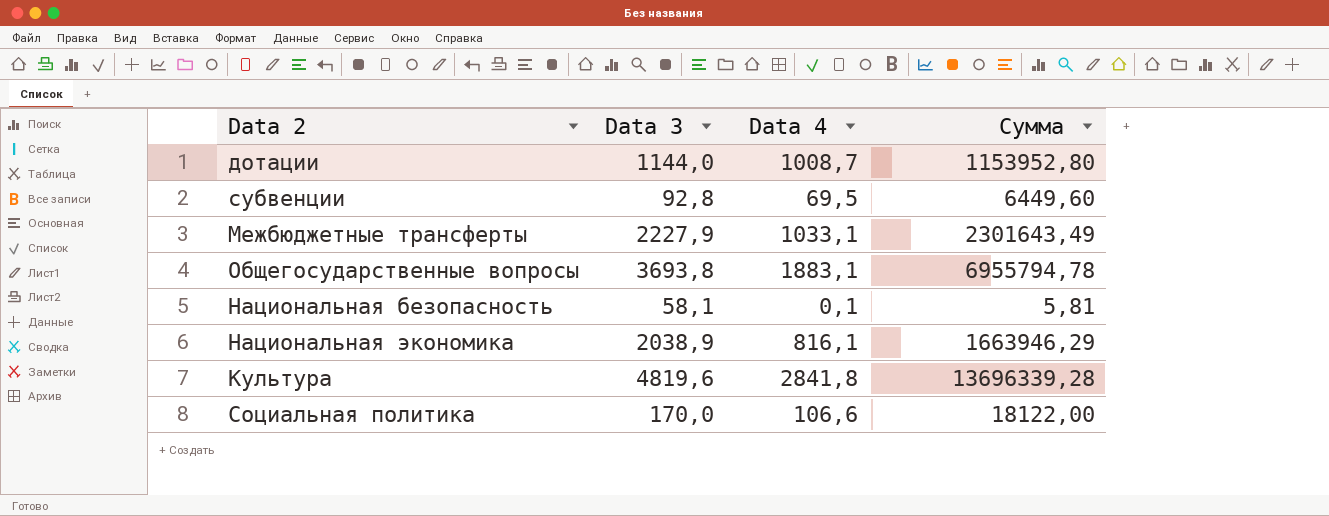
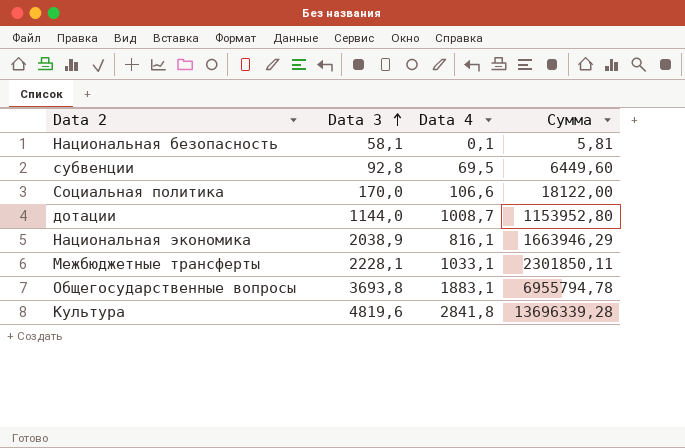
row order: none -> Data 3 ascending
Межбюджетные трансферты | Data 3: 2227,9 -> 2228,1
Межбюджетные трансферты | Сумма: 2301643,49 -> 2301850,11

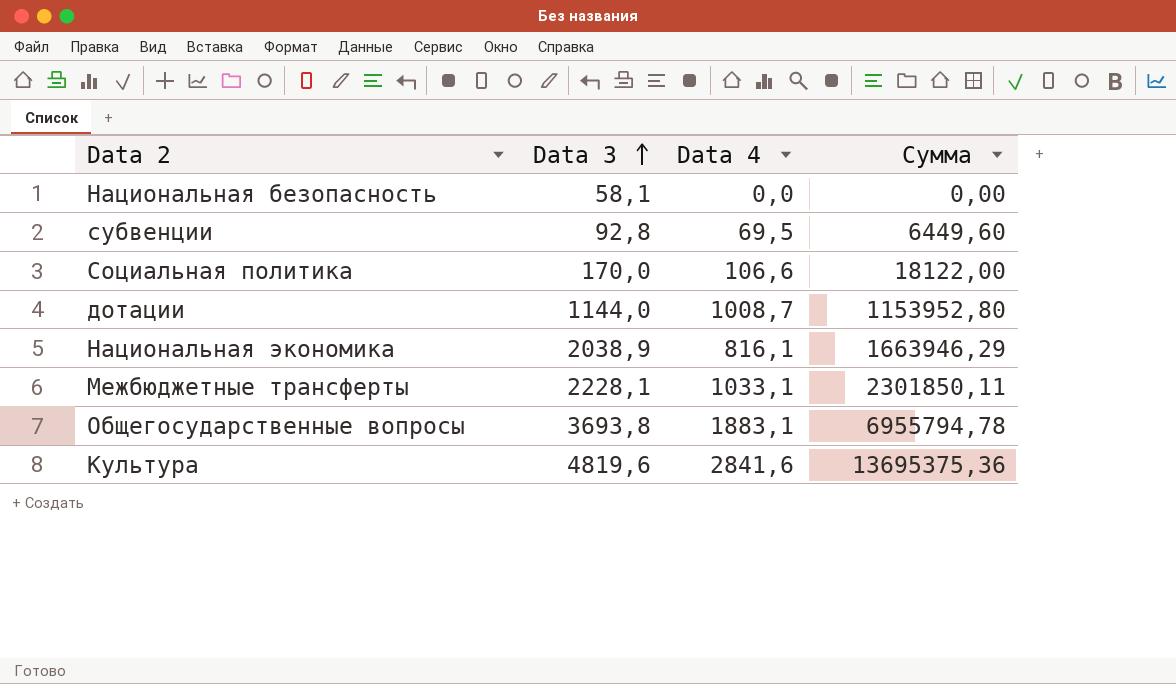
Национальная безопасность | Data 4: 0,1 -> 0,0
Национальная безопасность | Сумма: 5,81 -> 0,00
Культура | Data 4: 2841,8 -> 2841,6
Культура | Сумма: 13696339,28 -> 13695375,36

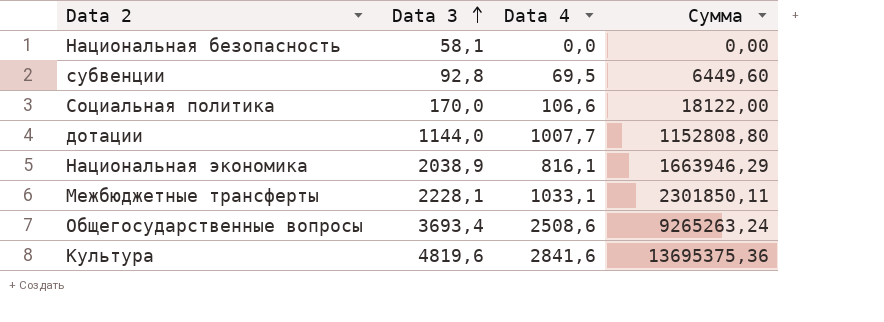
дотации | Data 4: 1008,7 -> 1007,7
дотации | Сумма: 1153952,80 -> 1152808,80
Общегосударственные вопросы | Data 3: 3693,8 -> 3693,4
Общегосударственные вопросы | Data 4: 1883,1 -> 2508,6
Общегосударственные вопросы | Сумма: 6955794,78 -> 9265263,24

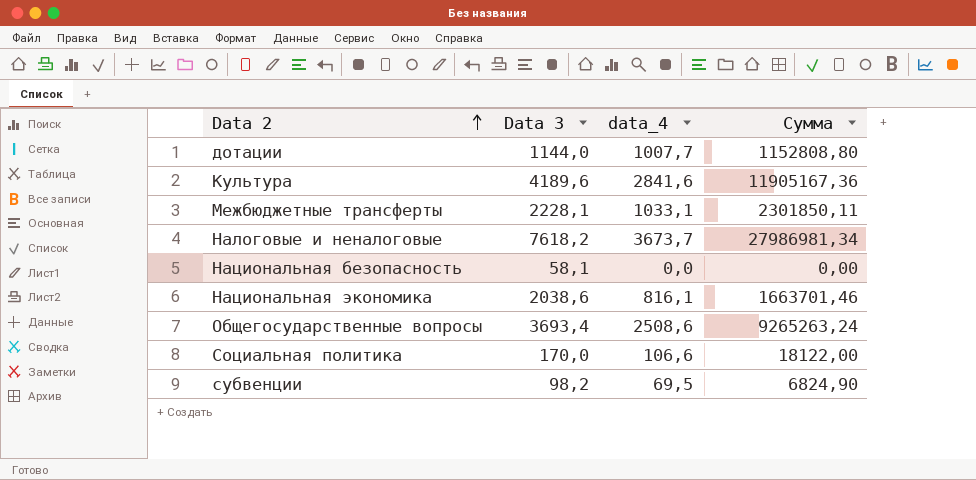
row order: Data 3 ascending -> Data 2 ascending
column name: Data 4 -> data_4
Культура | Data 3: 4819,6 -> 4189,6
Культура | Сумма: 13695375,36 -> 11905167,36
row Налоговые и неналоговые: none -> 7618,2 | 3673,7 | 27986981,34
Национальная экономика | Data 3: 2038,9 -> 2038,6
Национальная экономика | Сумма: 1663946,29 -> 1663701,46
субвенции | Data 3: 92,8 -> 98,2
субвенции | Сумма: 6449,60 -> 6824,90

